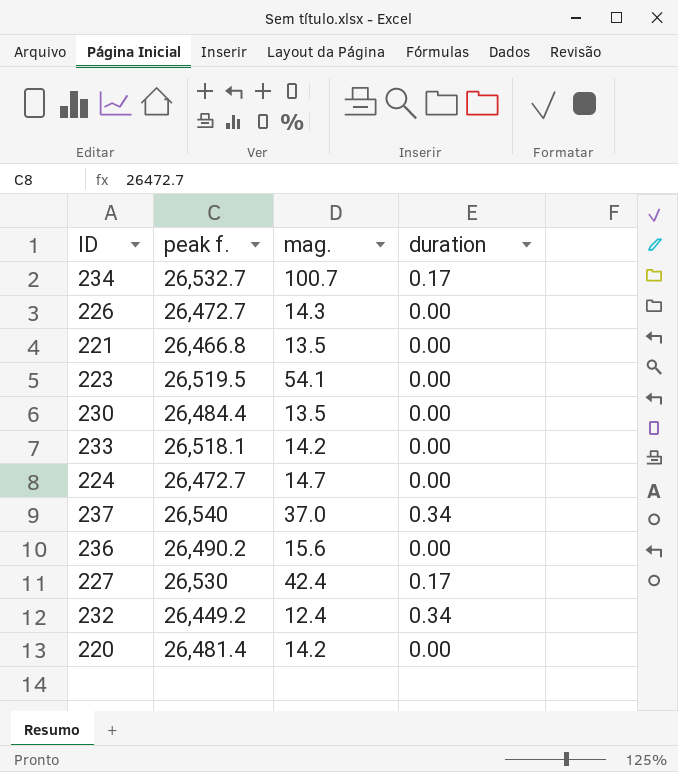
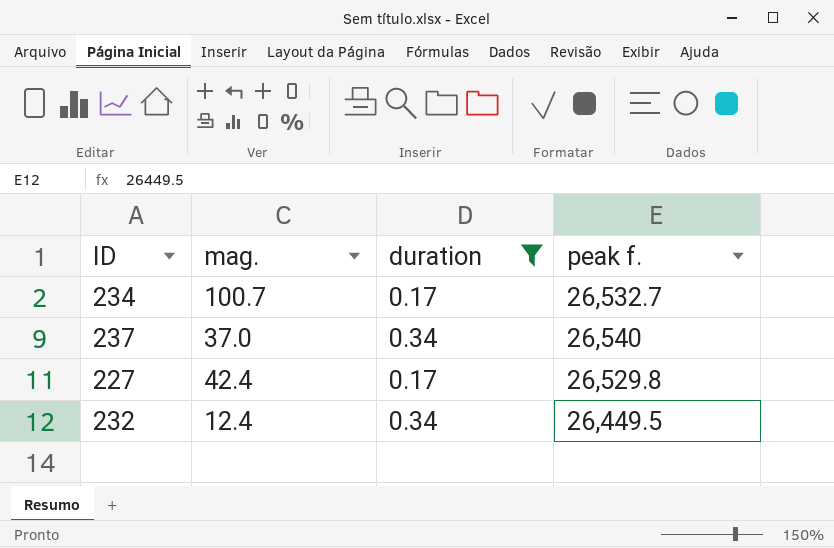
filter: none -> duration != 0.00
column peak f. | position: 2 -> 4
227 | peak f.: 26,530 -> 26,529.8
232 | peak f.: 26,449.2 -> 26,449.5

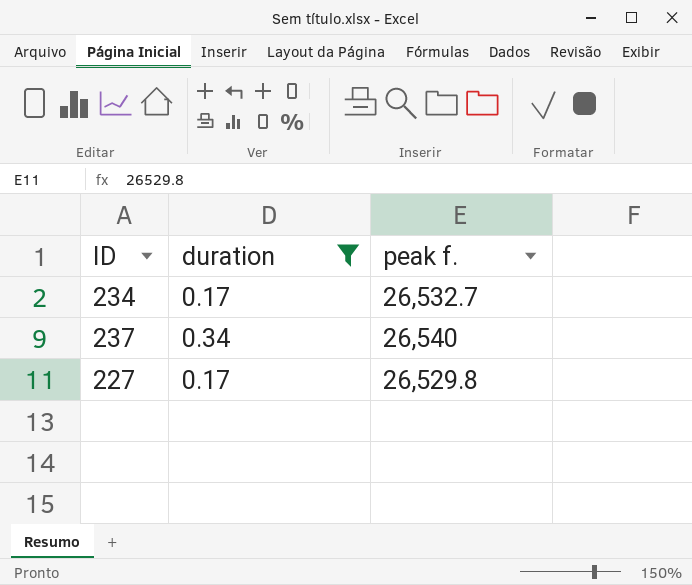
column mag. | position: 2 -> none
row 232: 12.4 | 0.34 | 26,449.5 -> none

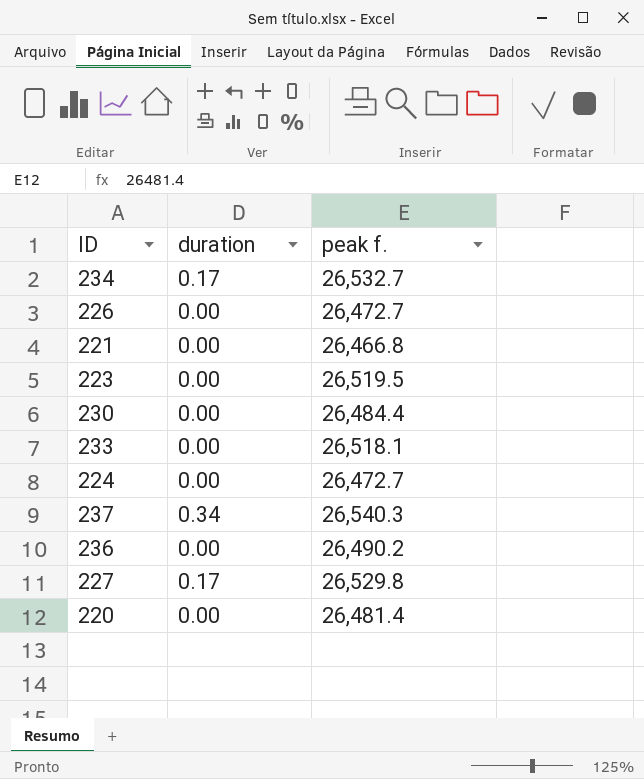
filter: duration != 0.00 -> none
237 | peak f.: 26,540 -> 26,540.3

